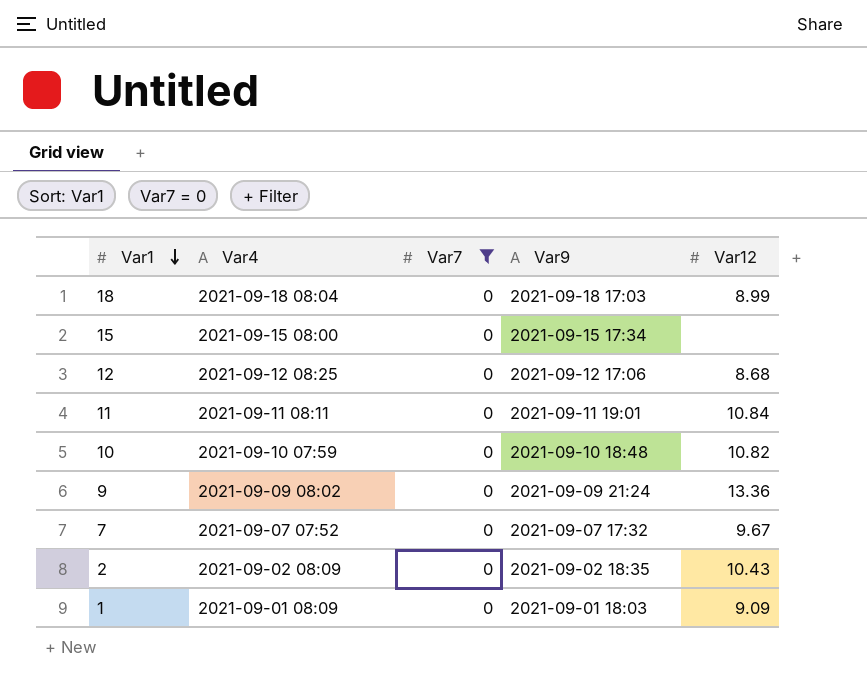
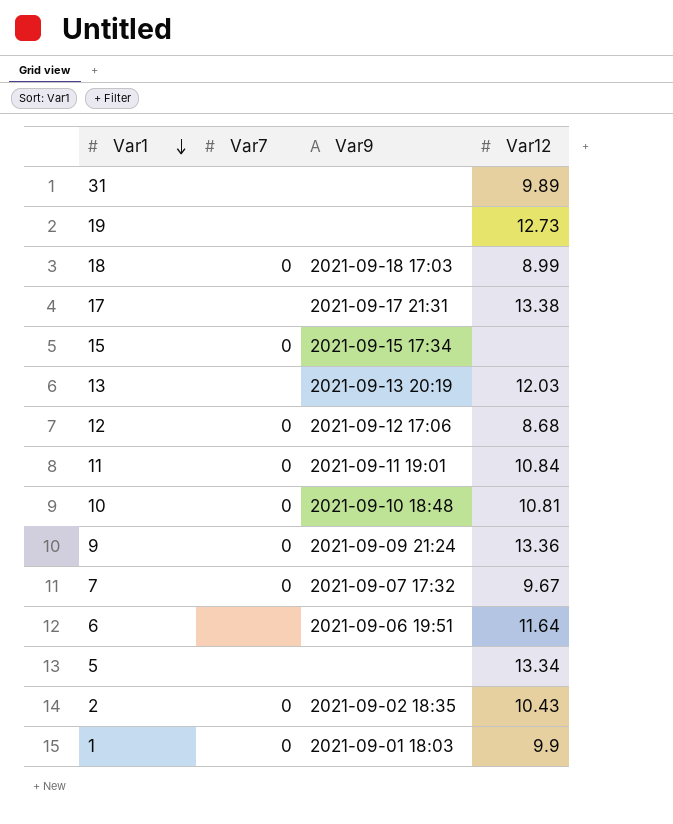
filter: Var7 = 0 -> none
column Var4 | position: 2 -> none
10 | Var12: 10.82 -> 10.81
1 | Var12: 9.09 -> 9.9

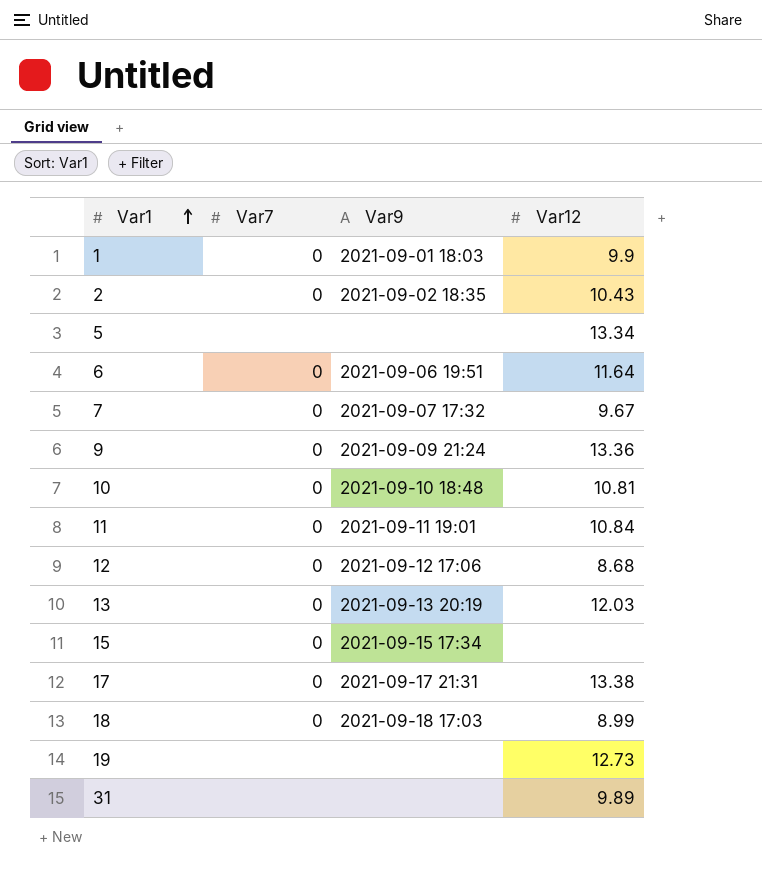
row order: Var1 descending -> Var1 ascending
6 | Var7: none -> 0
13 | Var7: none -> 0
17 | Var7: none -> 0

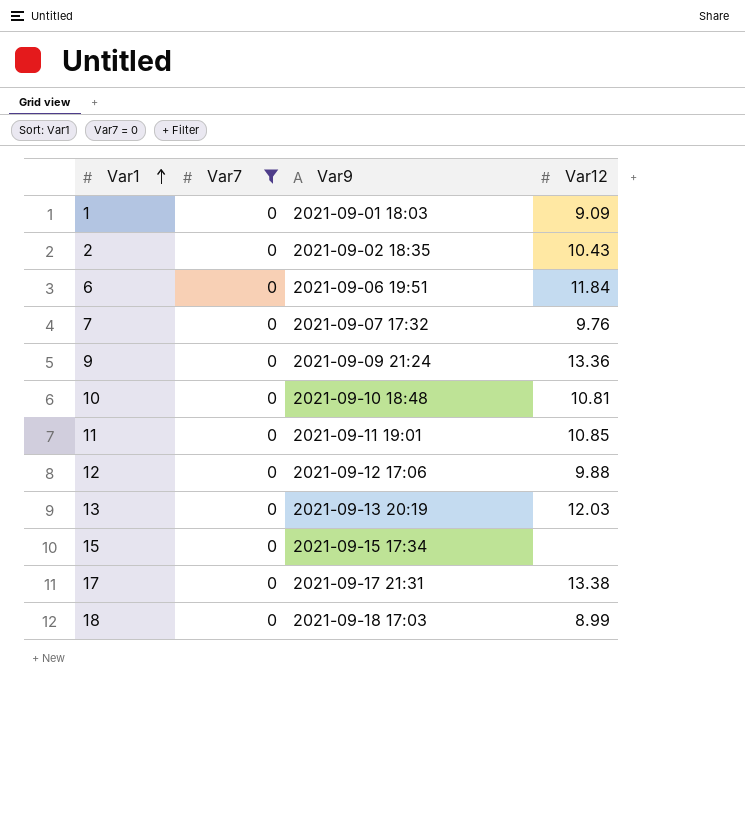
filter: none -> Var7 = 0
1 | Var12: 9.9 -> 9.09
6 | Var12: 11.64 -> 11.84
7 | Var12: 9.67 -> 9.76
11 | Var12: 10.84 -> 10.85
12 | Var12: 8.68 -> 9.88

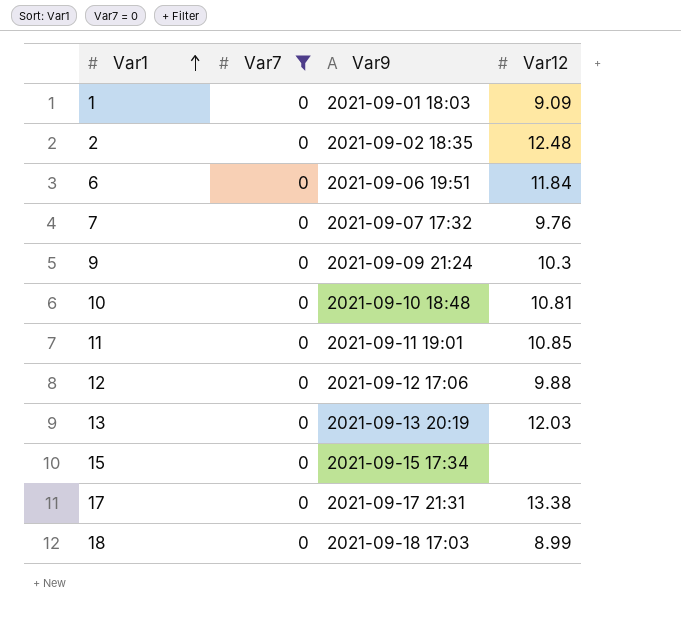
2 | Var12: 10.43 -> 12.48
9 | Var12: 13.36 -> 10.3

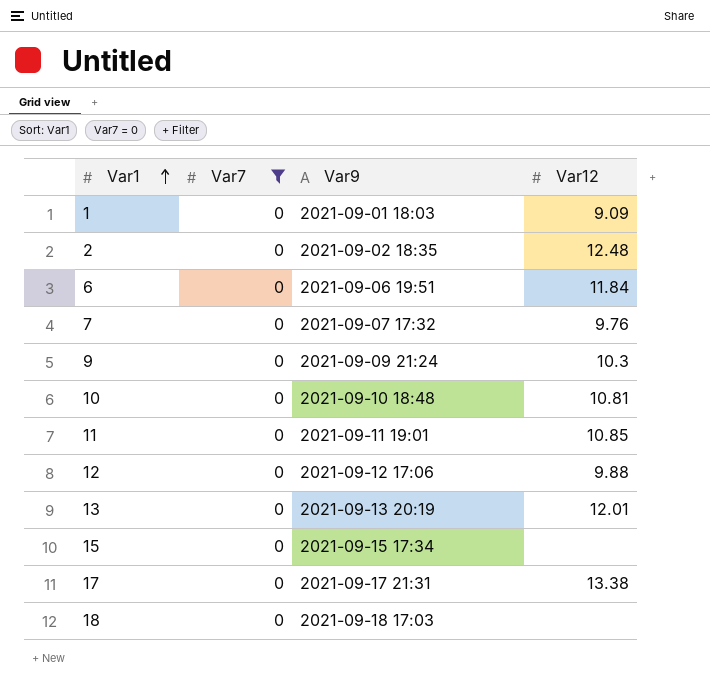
13 | Var12: 12.03 -> 12.01
18 | Var12: 8.99 -> none

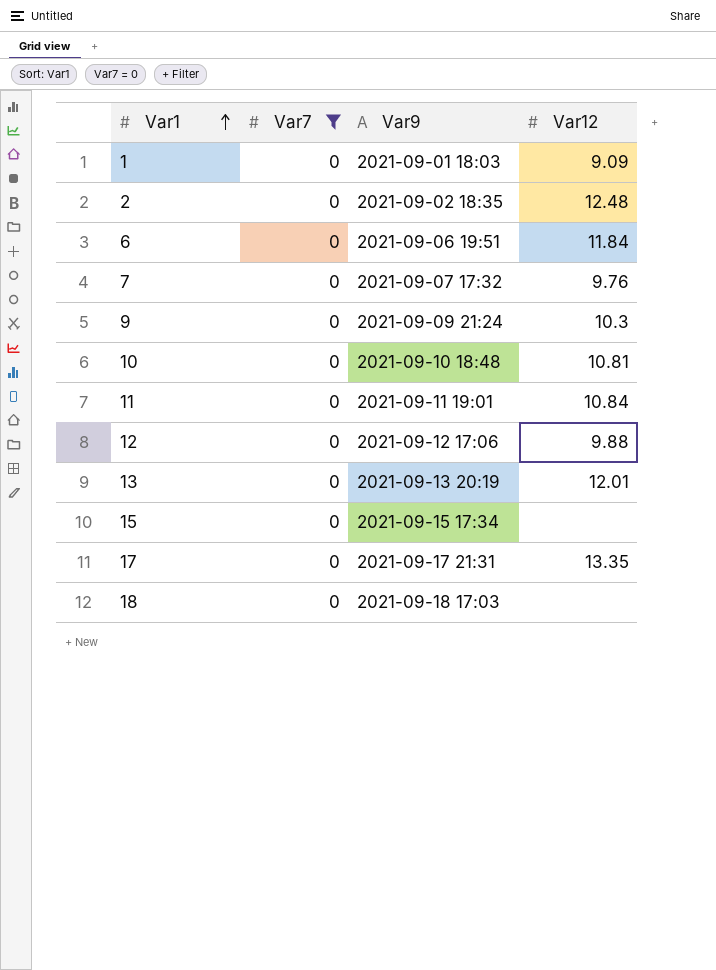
11 | Var12: 10.85 -> 10.84
17 | Var12: 13.38 -> 13.35

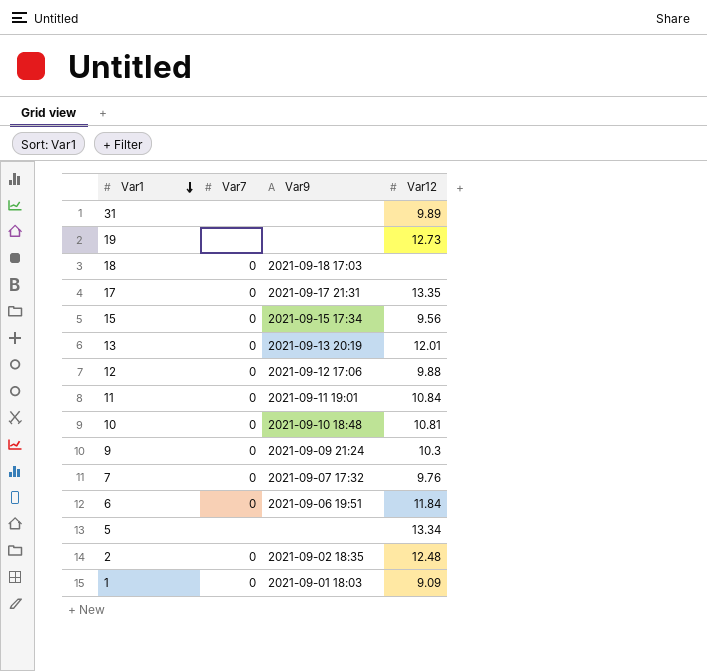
filter: Var7 = 0 -> none
row order: Var1 ascending -> Var1 descending
15 | Var12: none -> 9.56

